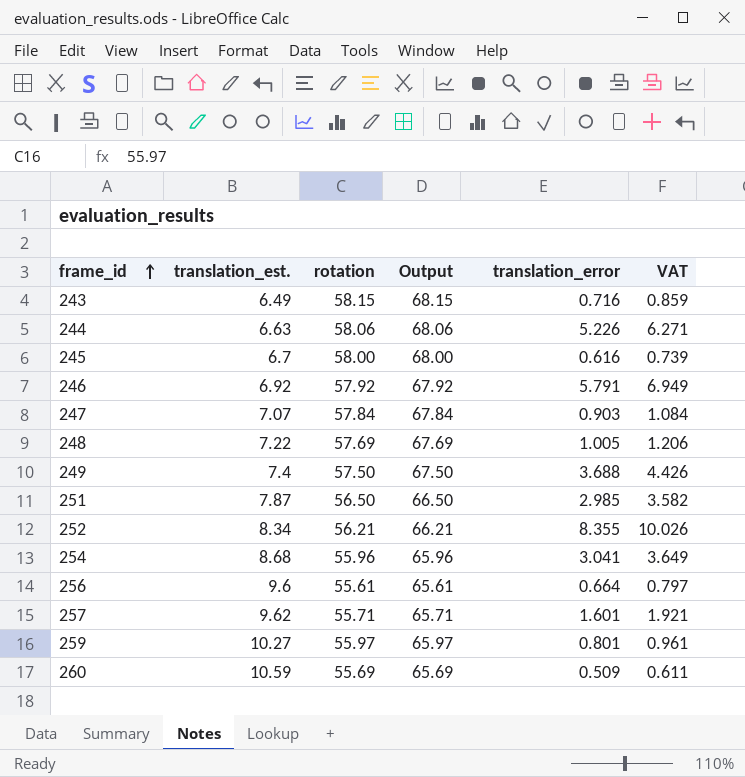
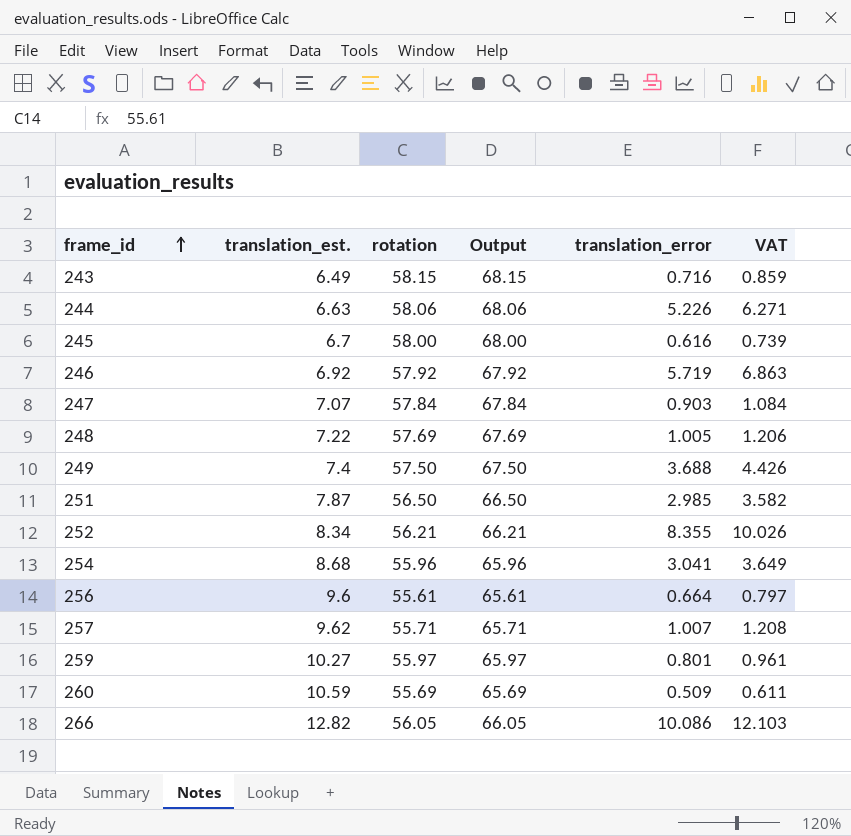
246 | translation_error: 5.791 -> 5.719
246 | VAT: 6.949 -> 6.863
257 | translation_error: 1.601 -> 1.007
257 | VAT: 1.921 -> 1.208
row 266: none -> 12.82 | 56.05 | 66.05 | 10.086 | 12.103

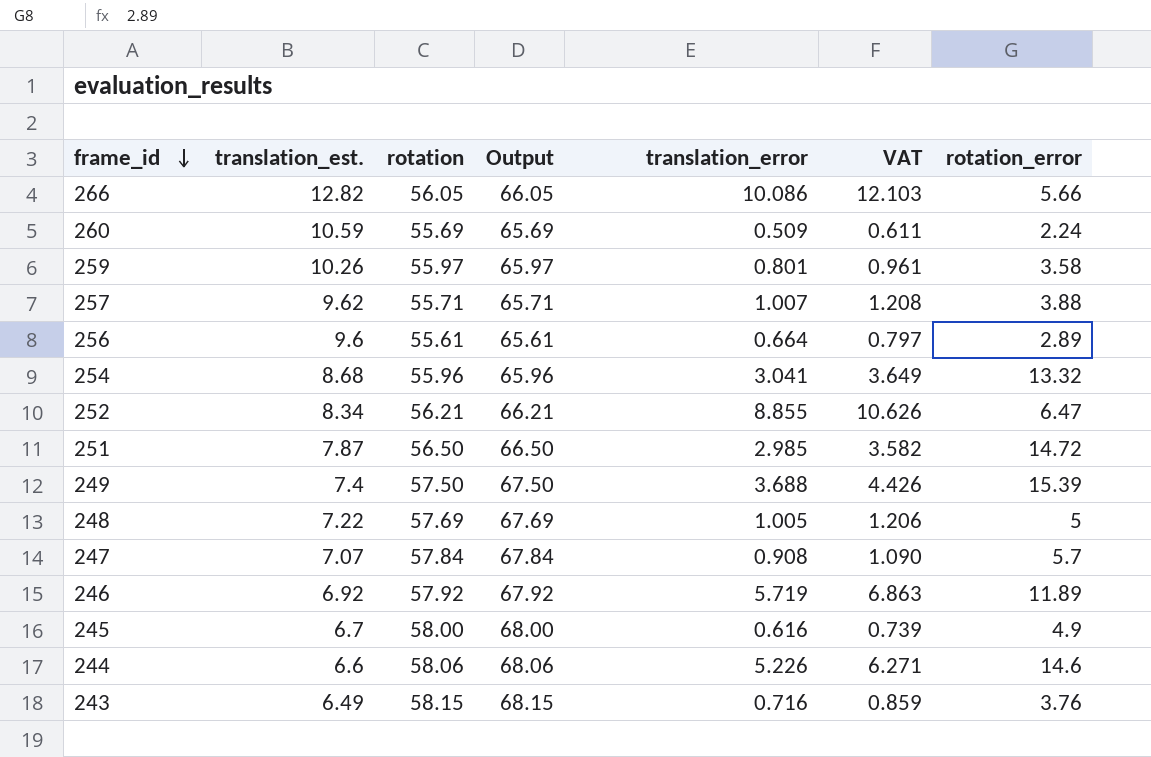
row order: frame_id ascending -> frame_id descending
column rotation_error | position: none -> 7
259 | translation_est.: 10.27 -> 10.26
252 | translation_error: 8.355 -> 8.855
252 | VAT: 10.026 -> 10.626
247 | translation_error: 0.903 -> 0.908
247 | VAT: 1.084 -> 1.090
244 | translation_est.: 6.63 -> 6.6

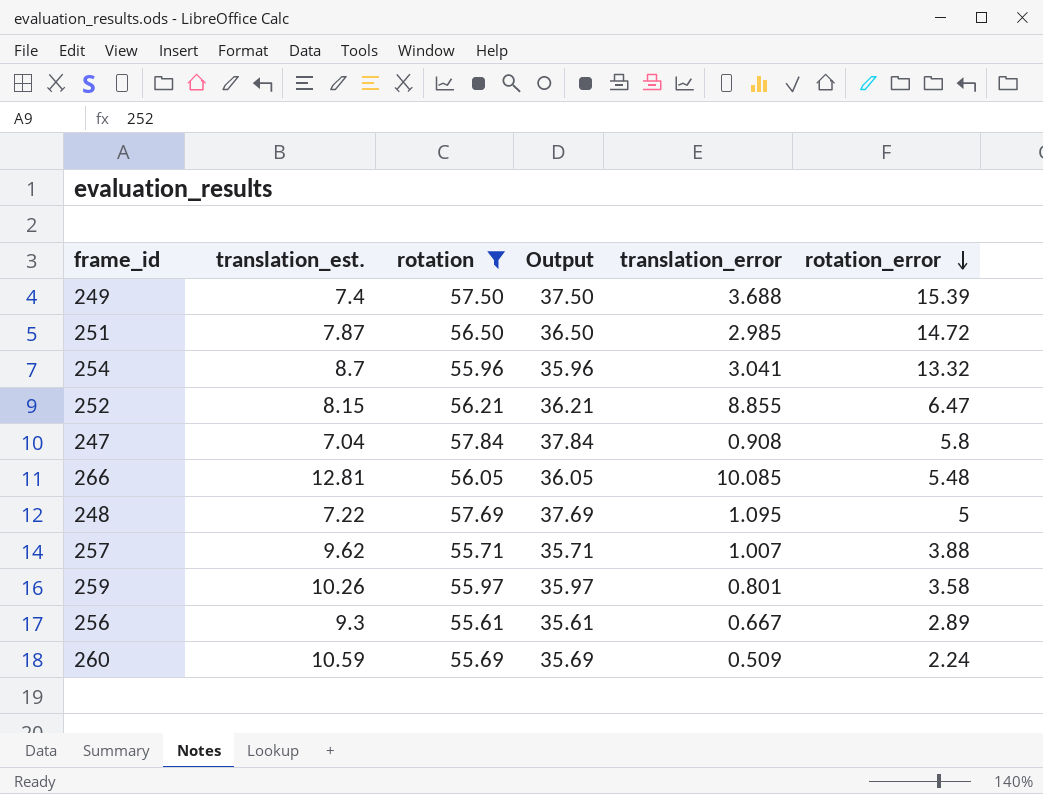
filter: none -> rotation <= 57.84
row order: frame_id descending -> rotation_error descending
column VAT | formula: [translation_error] * 1.2 -> none
column Output | formula: [rotation] + 10 -> [rotation] - 20
254 | translation_est.: 8.68 -> 8.7
252 | translation_est.: 8.34 -> 8.15
247 | translation_est.: 7.07 -> 7.04
247 | rotation_error: 5.7 -> 5.8
266 | translation_est.: 12.82 -> 12.81
266 | translation_error: 10.086 -> 10.085
266 | rotation_error: 5.66 -> 5.48
248 | translation_error: 1.005 -> 1.095
256 | translation_est.: 9.6 -> 9.3
256 | translation_error: 0.664 -> 0.667

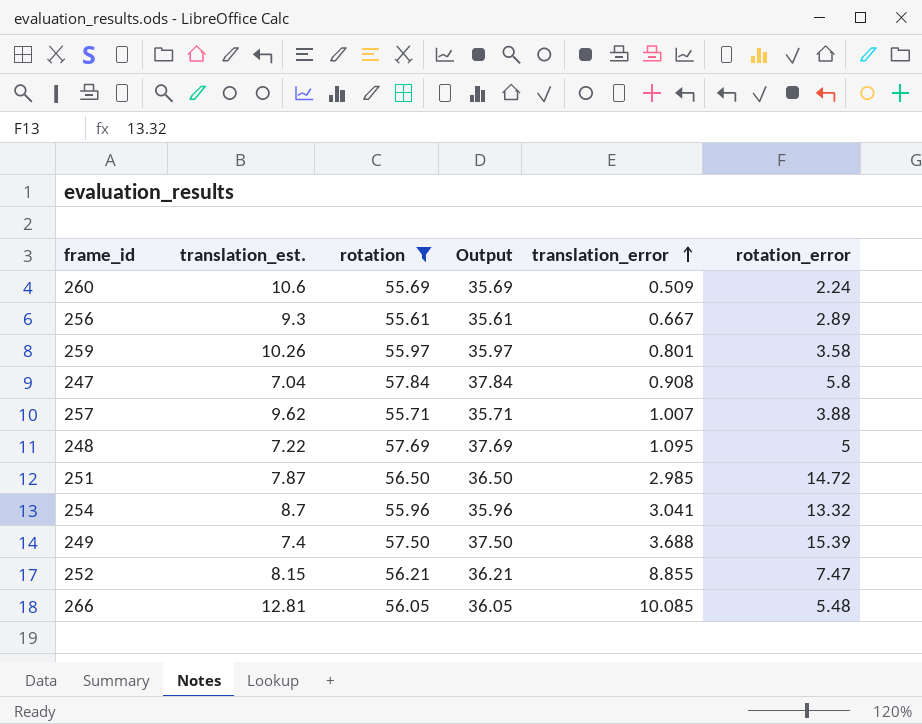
row order: rotation_error descending -> translation_error ascending
260 | translation_est.: 10.59 -> 10.6
252 | rotation_error: 6.47 -> 7.47

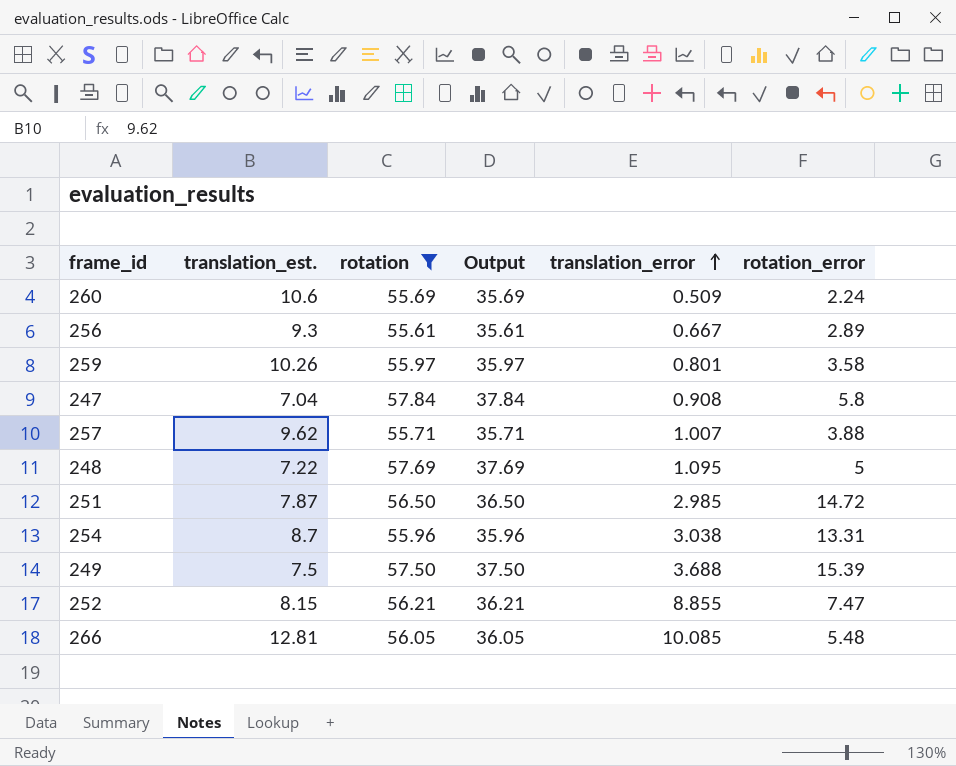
254 | translation_error: 3.041 -> 3.038
254 | rotation_error: 13.32 -> 13.31
249 | translation_est.: 7.4 -> 7.5

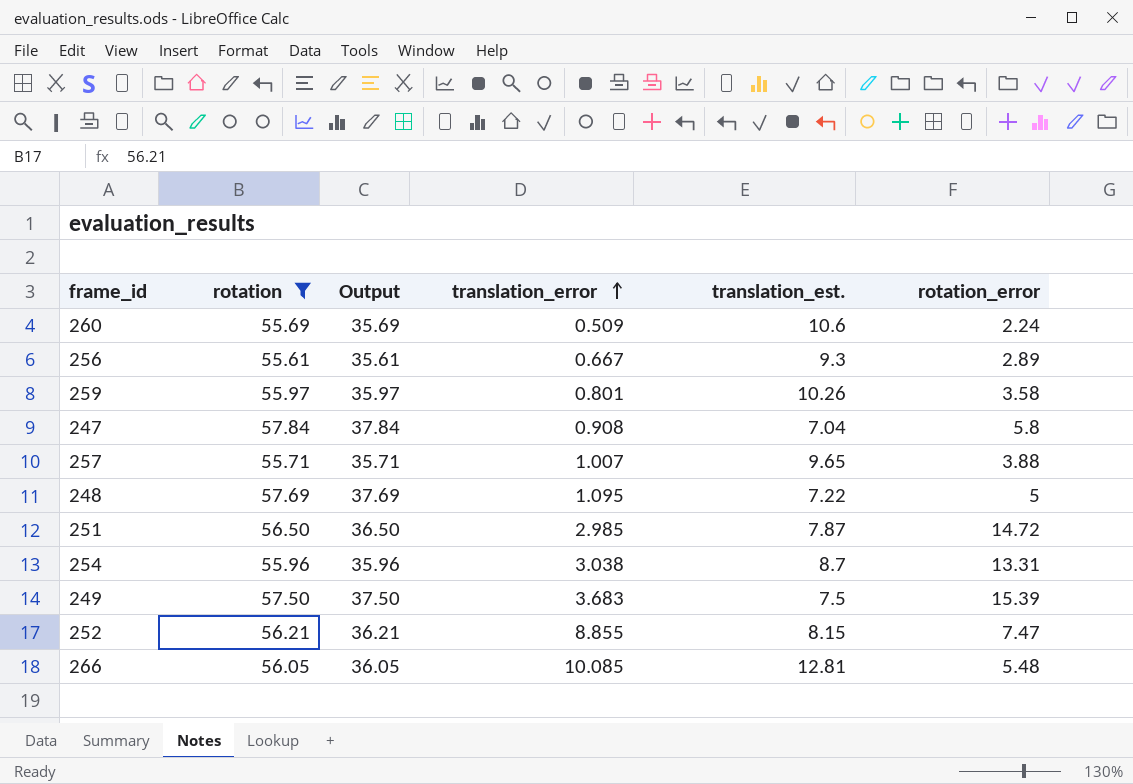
column translation_est. | position: 2 -> 5
257 | translation_est.: 9.62 -> 9.65
249 | translation_error: 3.688 -> 3.683

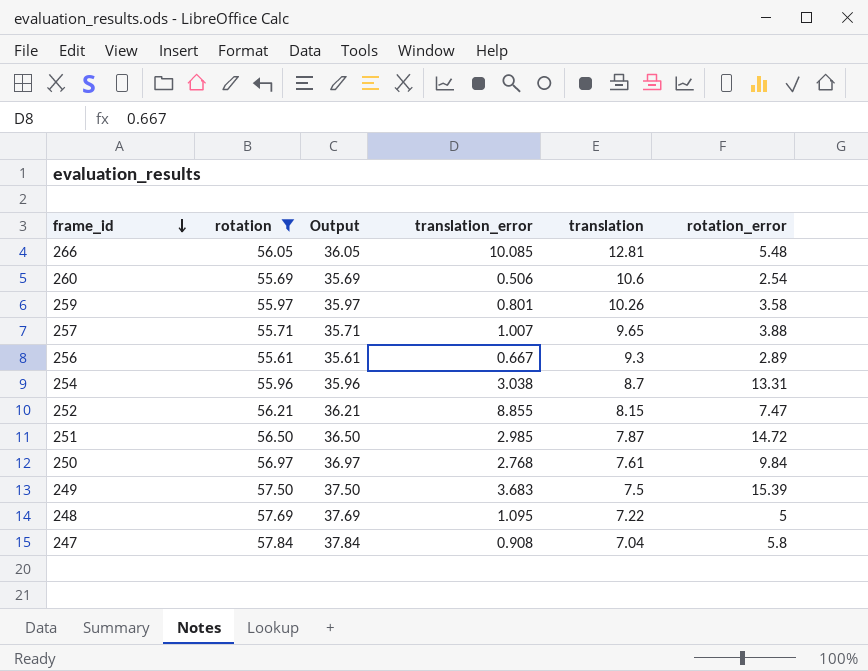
row order: translation_error ascending -> frame_id descending
column name: translation_est. -> translation
260 | translation_error: 0.509 -> 0.506
260 | rotation_error: 2.24 -> 2.54
row 250: none -> 56.97 | 36.97 | 2.768 | 7.61 | 9.84

